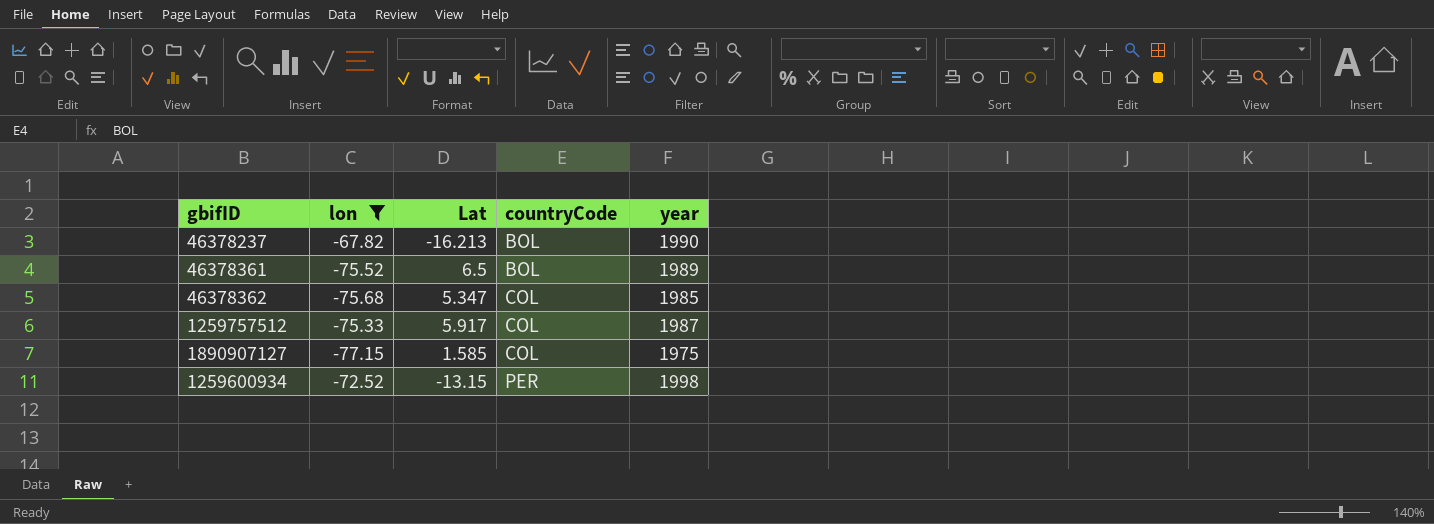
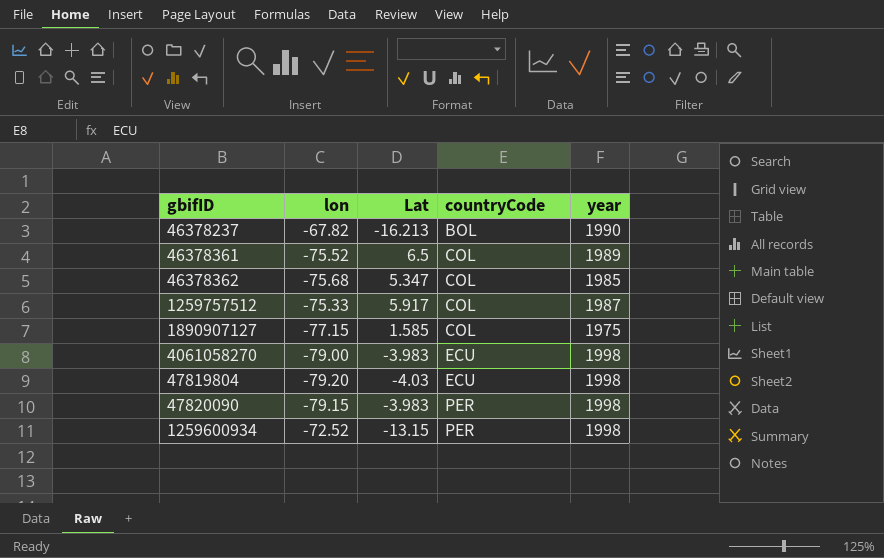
filter: lon >= -77.15 -> none
46378361 | countryCode: BOL -> COL

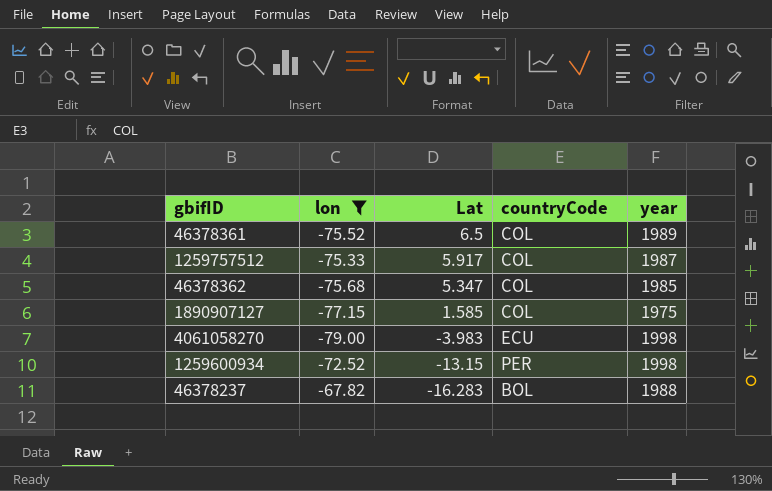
filter: none -> lon >= -79.00
row order: countryCode ascending -> Lat descending
46378237 | Lat: -16.213 -> -16.283
46378237 | year: 1990 -> 1988

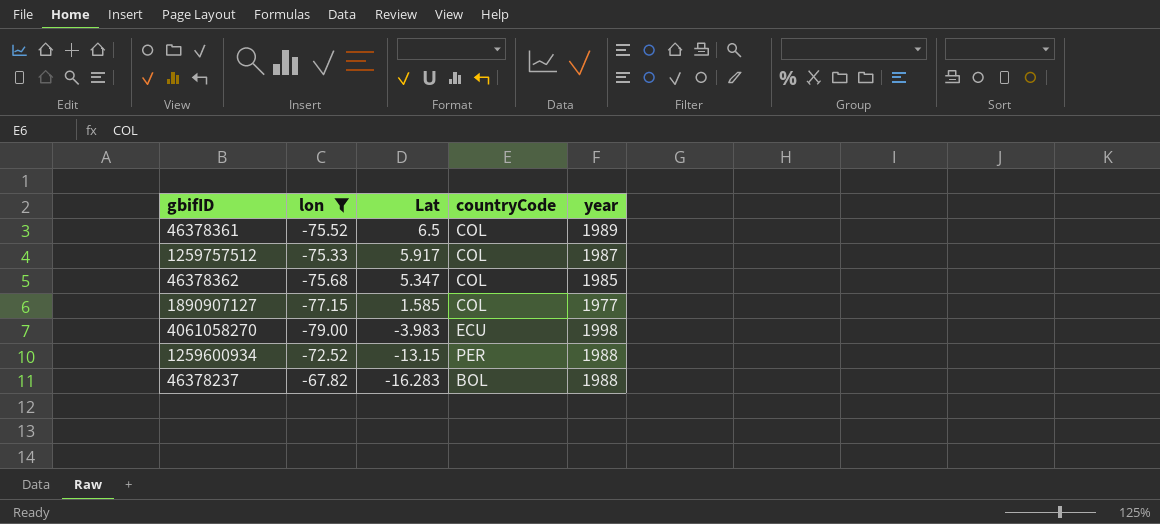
1890907127 | year: 1975 -> 1977
1259600934 | year: 1998 -> 1988

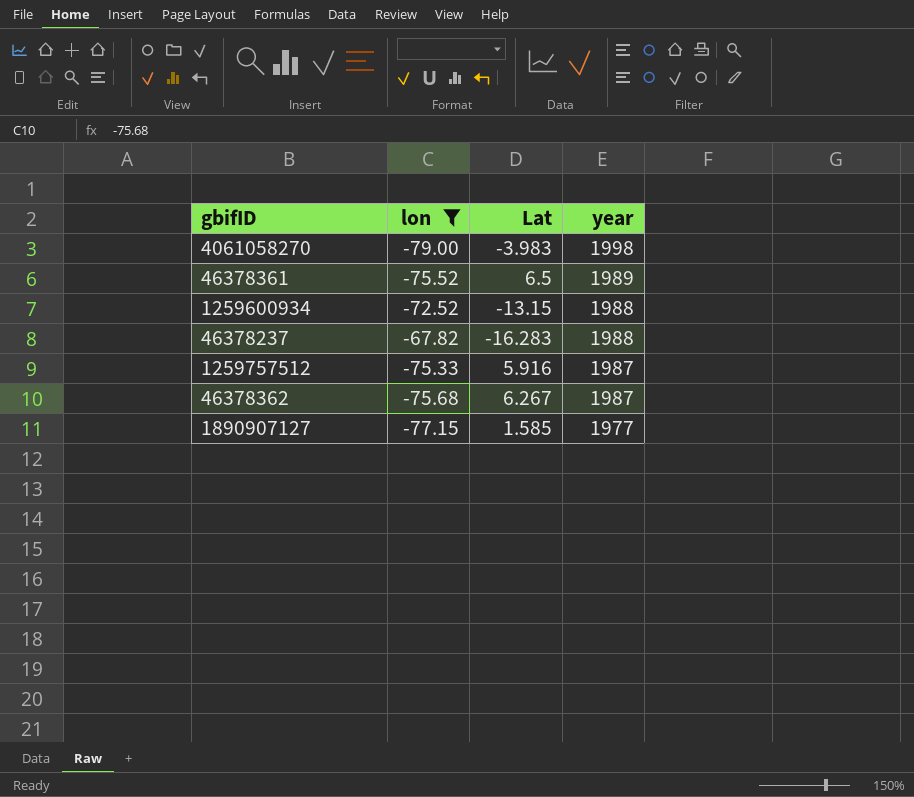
row order: Lat descending -> year descending
column countryCode | position: 4 -> none
1259757512 | Lat: 5.917 -> 5.916
46378362 | Lat: 5.347 -> 6.267
46378362 | year: 1985 -> 1987

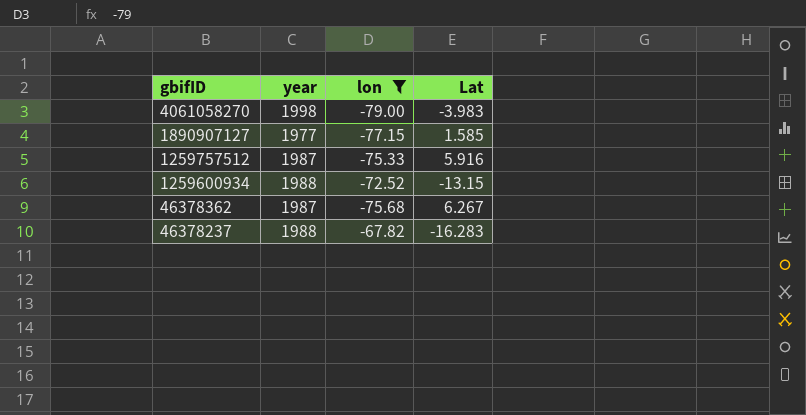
row order: year descending -> gbifID descending
column year | position: 4 -> 2
row 46378361: -75.52 | 6.5 | 1989 -> none

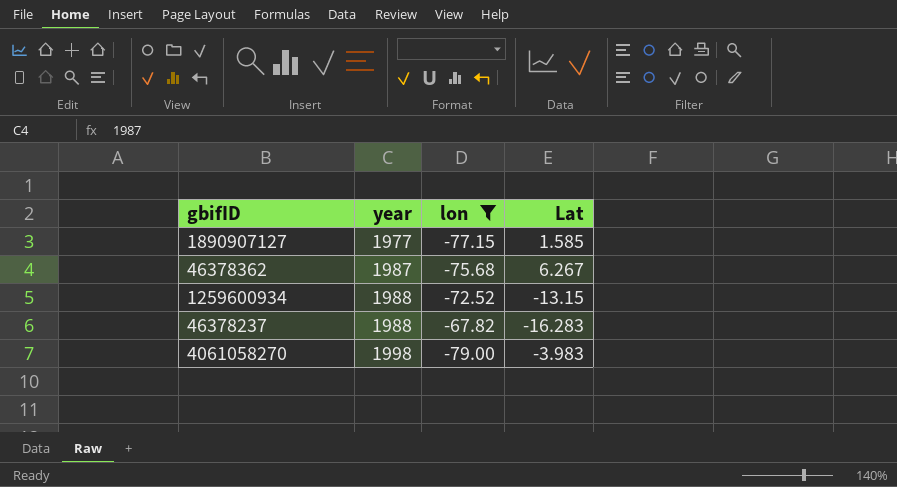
row order: gbifID descending -> year ascending
row 1259757512: 1987 | -75.33 | 5.916 -> none

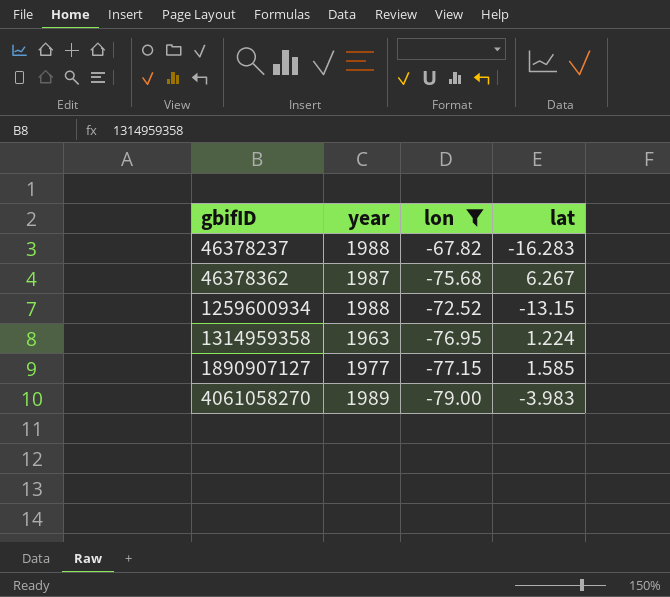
row order: year ascending -> gbifID ascending
column name: Lat -> lat
row 1314959358: none -> 1963 | -76.95 | 1.224
4061058270 | year: 1998 -> 1989

